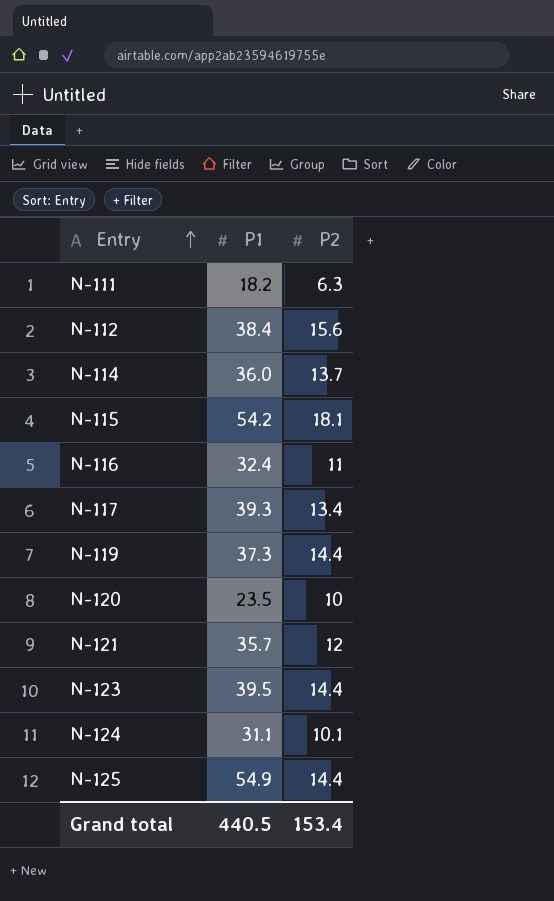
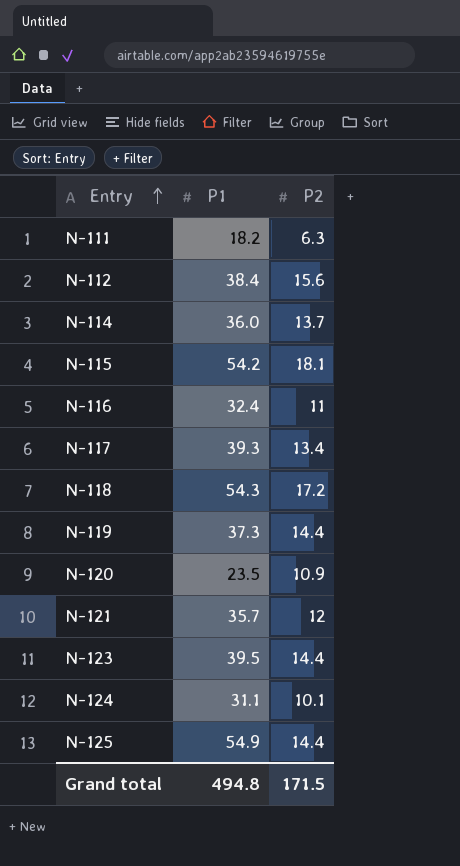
row N-118: none -> 54.3 | 17.2
N-120 | P2: 10 -> 10.9
Grand total | P1: 440.5 -> 494.8
Grand total | P2: 153.4 -> 171.5

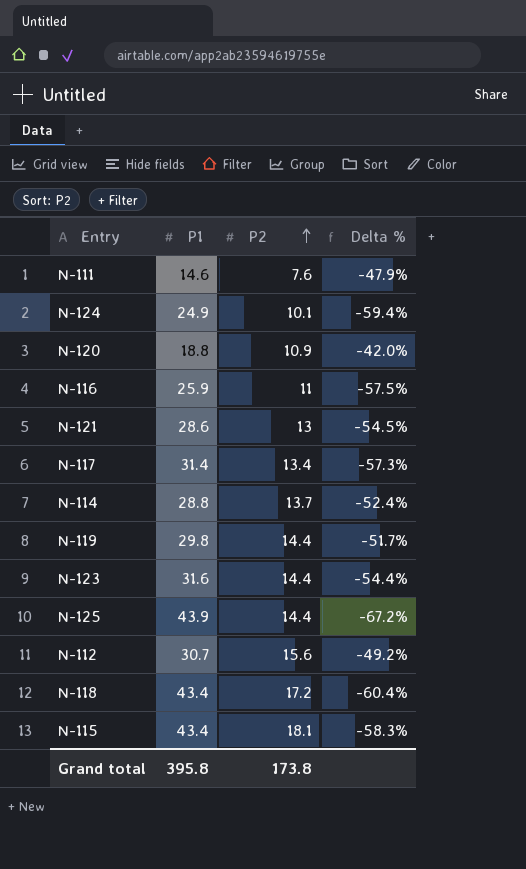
row order: Entry ascending -> P2 ascending
column Delta % | formula: none -> ([P2] - [P1]) / [P1]
N-111 | P1: 18.2 -> 14.6
N-111 | P2: 6.3 -> 7.6
N-124 | P1: 31.1 -> 24.9
N-120 | P1: 23.5 -> 18.8
N-116 | P1: 32.4 -> 25.9
N-121 | P1: 35.7 -> 28.6
N-121 | P2: 12 -> 13
N-117 | P1: 39.3 -> 31.4
N-114 | P1: 36.0 -> 28.8
N-119 | P1: 37.3 -> 29.8
N-123 | P1: 39.5 -> 31.6
N-125 | P1: 54.9 -> 43.9
N-112 | P1: 38.4 -> 30.7
N-118 | P1: 54.3 -> 43.4
N-115 | P1: 54.2 -> 43.4
Grand total | P1: 494.8 -> 395.8
Grand total | P2: 171.5 -> 173.8

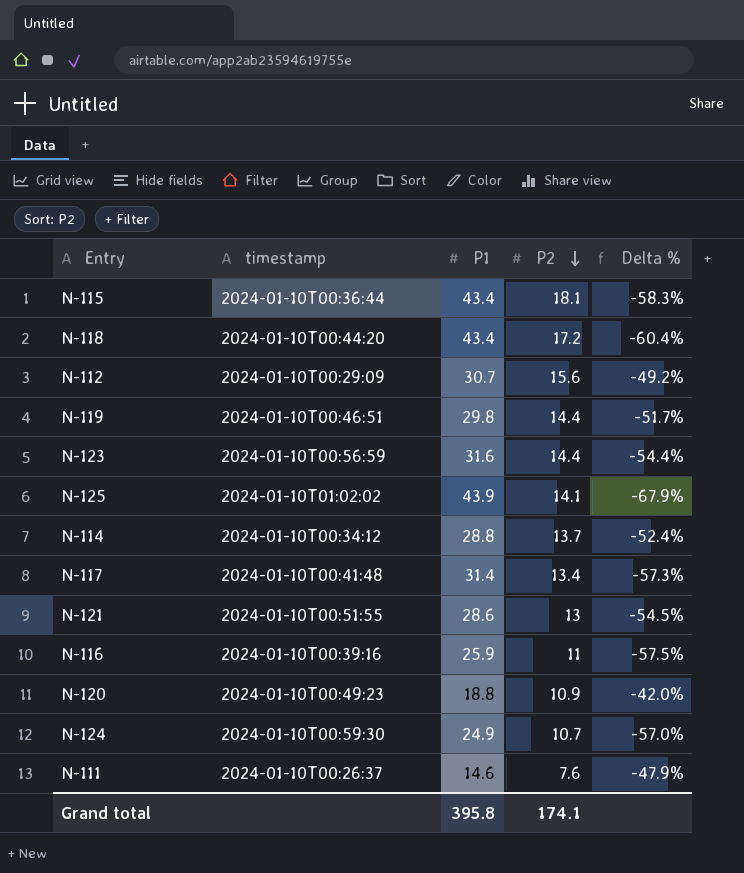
row order: P2 ascending -> P2 descending
column timestamp | position: none -> 2
N-125 | P2: 14.4 -> 14.1
N-125 | Delta %: -67.2% -> -67.9%
N-124 | P2: 10.1 -> 10.7
N-124 | Delta %: -59.4% -> -57.0%
Grand total | P2: 173.8 -> 174.1

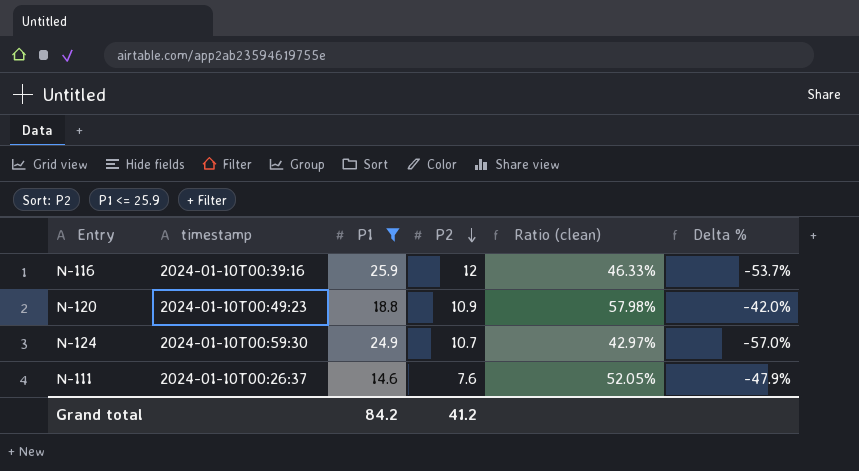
filter: none -> P1 <= 25.9
column Ratio (clean) | formula: none -> [P2] / [P1]
N-116 | P2: 11 -> 12
N-116 | Delta %: -57.5% -> -53.7%
Grand total | P1: 395.8 -> 84.2
Grand total | P2: 174.1 -> 41.2

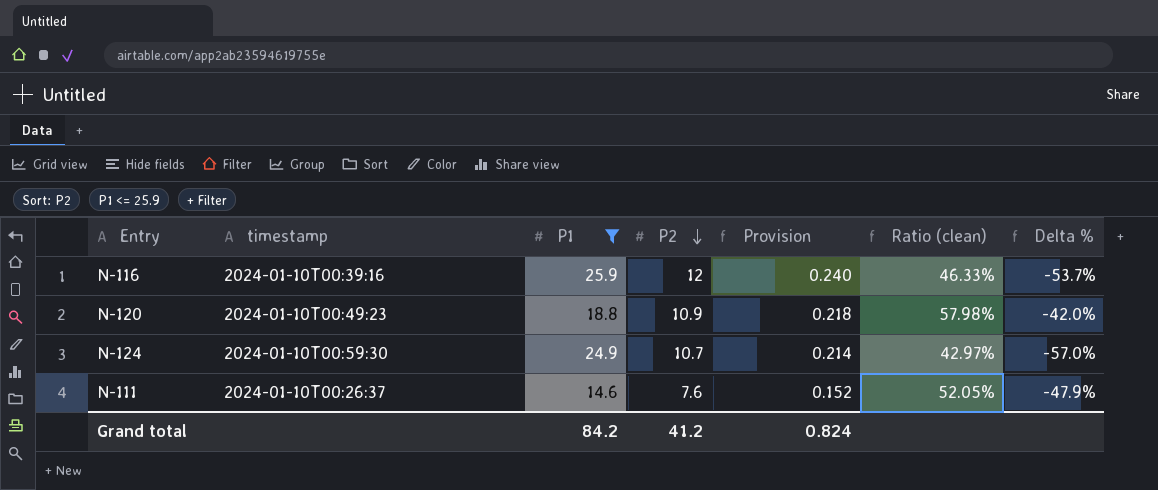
column Provision | formula: none -> [P2] * 0.02

